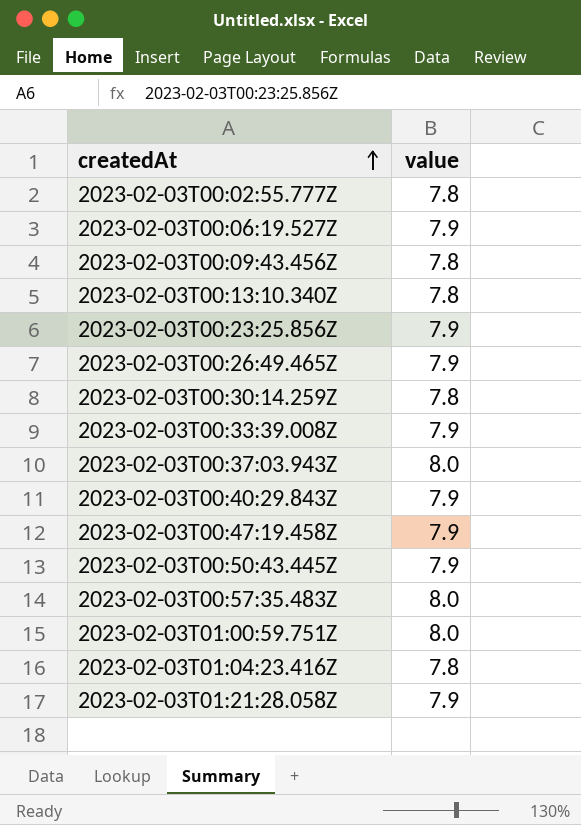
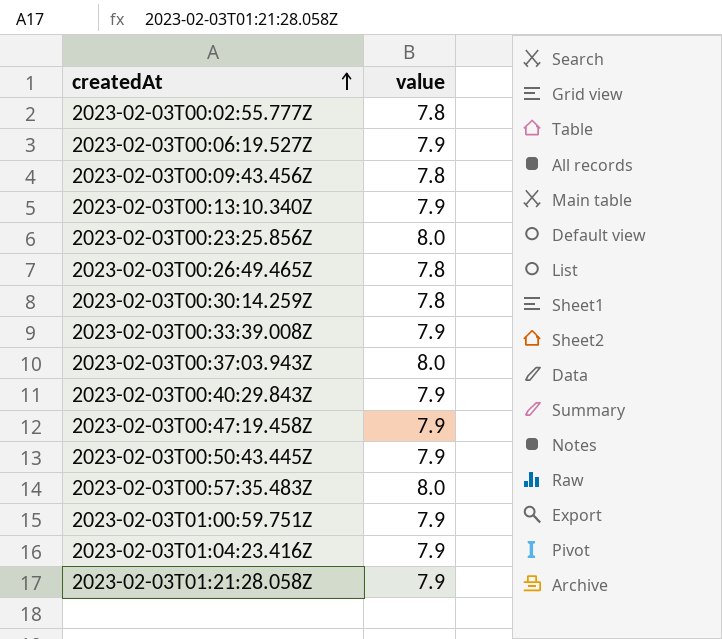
2023-02-03T00:13:10.340Z | value: 7.8 -> 7.9
2023-02-03T00:23:25.856Z | value: 7.9 -> 8.0
2023-02-03T00:26:49.465Z | value: 7.9 -> 7.8
2023-02-03T01:00:59.751Z | value: 8.0 -> 7.9
2023-02-03T01:04:23.416Z | value: 7.8 -> 7.9

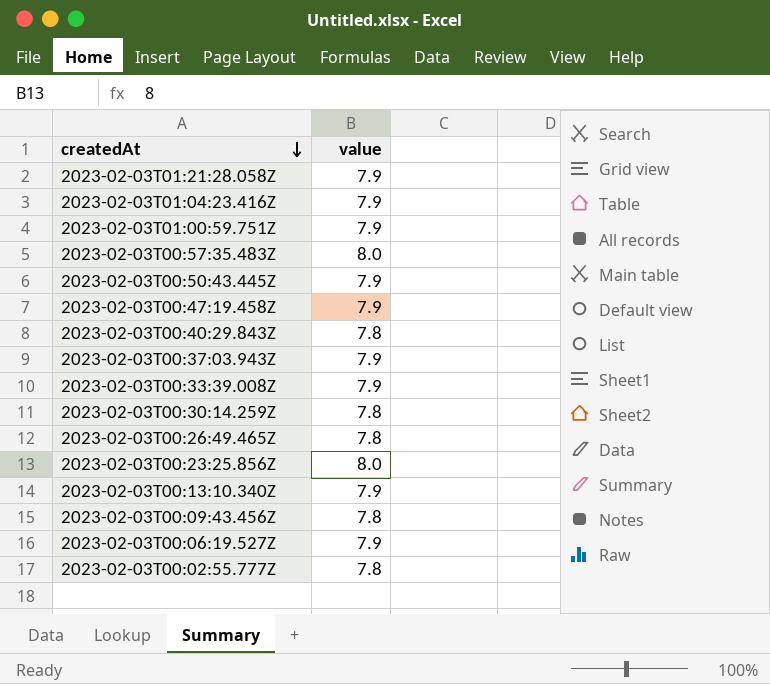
row order: createdAt ascending -> createdAt descending
2023-02-03T00:40:29.843Z | value: 7.9 -> 7.8
2023-02-03T00:37:03.943Z | value: 8.0 -> 7.9

